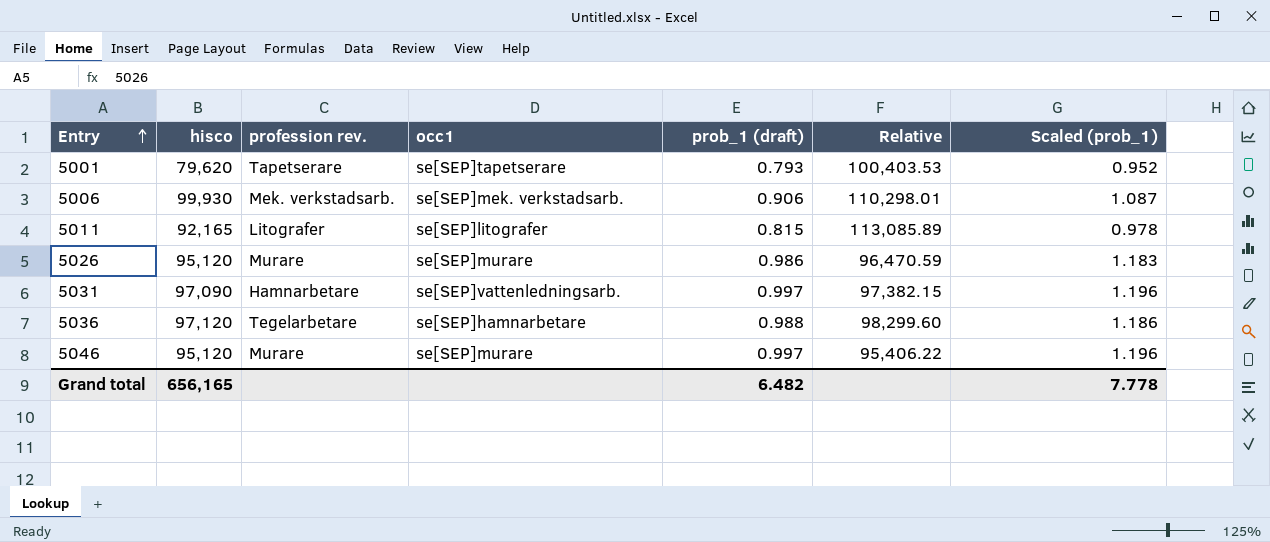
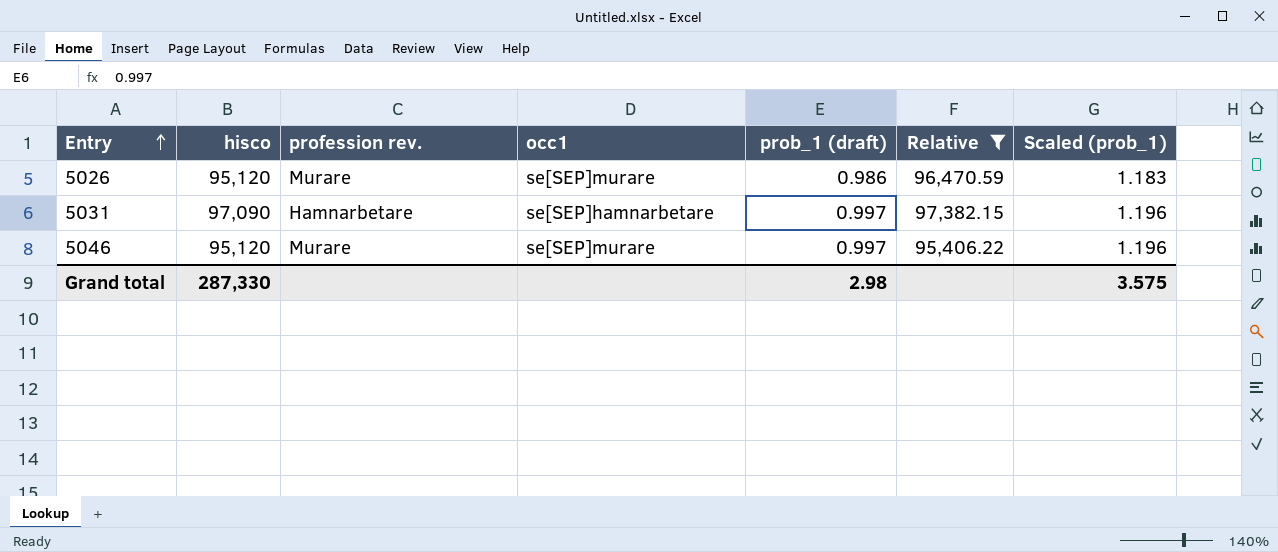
filter: none -> Relative <= 97,382.15
5031 | occ1: se[SEP]vattenledningsarb. -> se[SEP]hamnarbetare
Grand total | hisco: 656,165 -> 287,330
Grand total | prob_1 (draft): 6.482 -> 2.98
Grand total | Scaled (prob_1): 7.778 -> 3.575

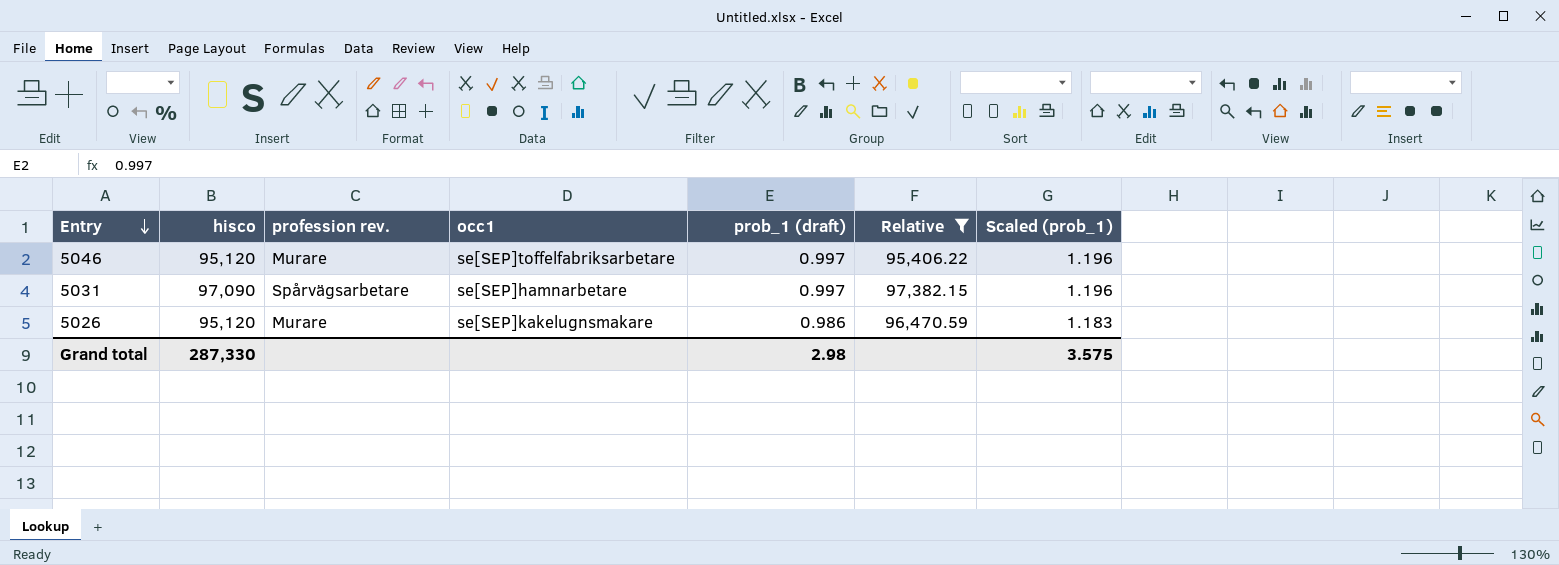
row order: Entry ascending -> Entry descending
5046 | occ1: se[SEP]murare -> se[SEP]toffelfabriksarbetare
5031 | profession rev.: Hamnarbetare -> Spårvägsarbetare
5026 | occ1: se[SEP]murare -> se[SEP]kakelugnsmakare

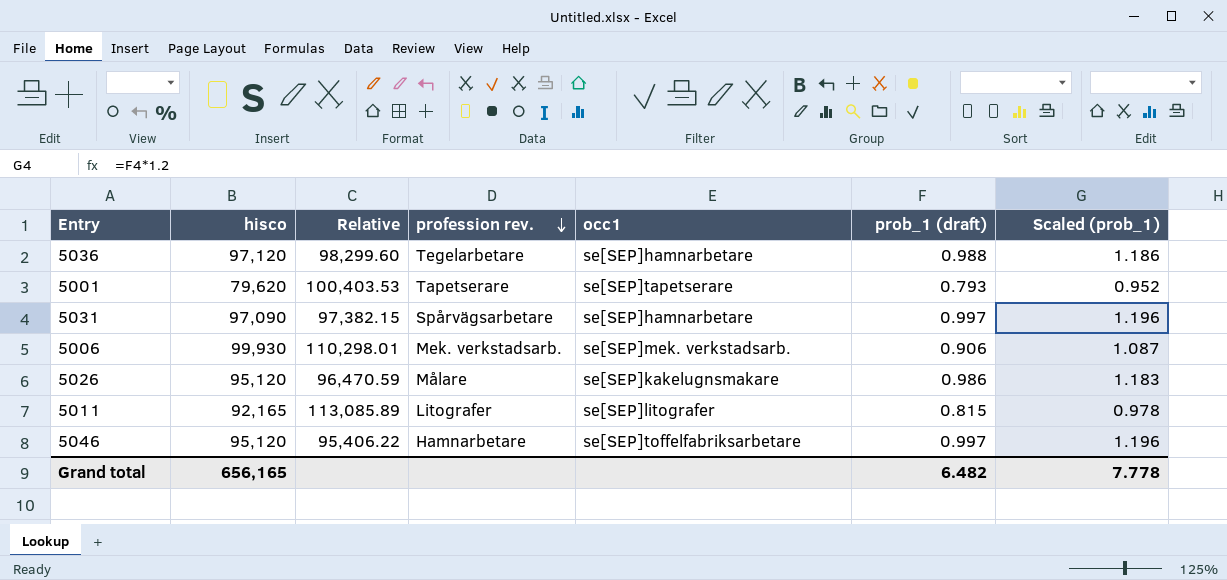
filter: Relative <= 97,382.15 -> none
row order: Entry descending -> profession rev. descending
column Relative | position: 6 -> 3
5026 | profession rev.: Murare -> Målare
5046 | profession rev.: Murare -> Hamnarbetare
Grand total | hisco: 287,330 -> 656,165
Grand total | prob_1 (draft): 2.98 -> 6.482
Grand total | Scaled (prob_1): 3.575 -> 7.778

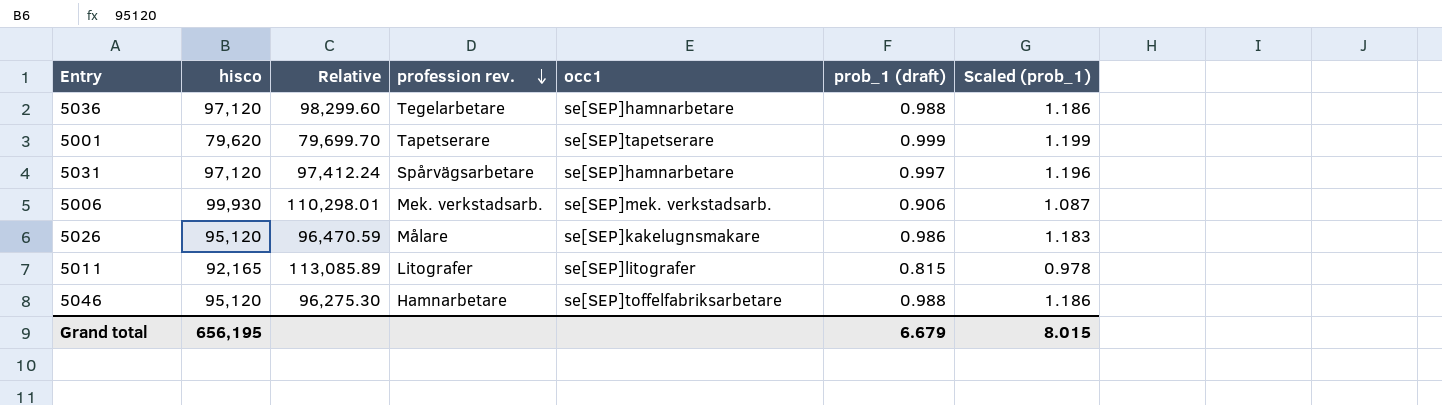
5001 | Relative: 100,403.53 -> 79,699.70
5001 | prob_1 (draft): 0.793 -> 0.999
5001 | Scaled (prob_1): 0.952 -> 1.199
5031 | hisco: 97,090 -> 97,120
5031 | Relative: 97,382.15 -> 97,412.24
5046 | Relative: 95,406.22 -> 96,275.30
5046 | prob_1 (draft): 0.997 -> 0.988
5046 | Scaled (prob_1): 1.196 -> 1.186
Grand total | hisco: 656,165 -> 656,195
Grand total | prob_1 (draft): 6.482 -> 6.679
Grand total | Scaled (prob_1): 7.778 -> 8.015

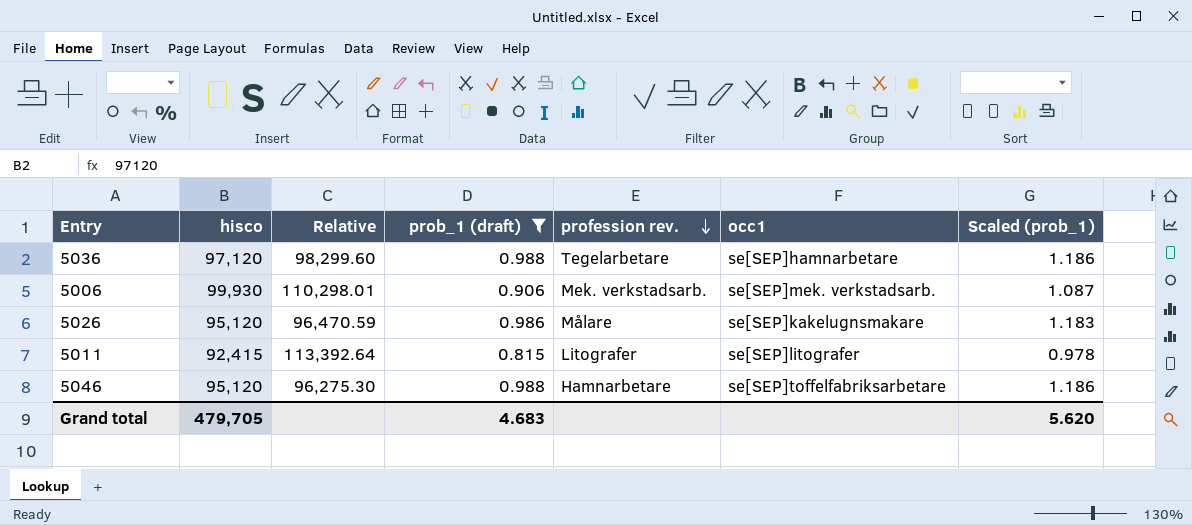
filter: none -> prob_1 (draft) <= 0.988
column prob_1 (draft) | position: 6 -> 4
5011 | hisco: 92,165 -> 92,415
5011 | Relative: 113,085.89 -> 113,392.64
Grand total | hisco: 656,195 -> 479,705
Grand total | prob_1 (draft): 6.679 -> 4.683
Grand total | Scaled (prob_1): 8.015 -> 5.620

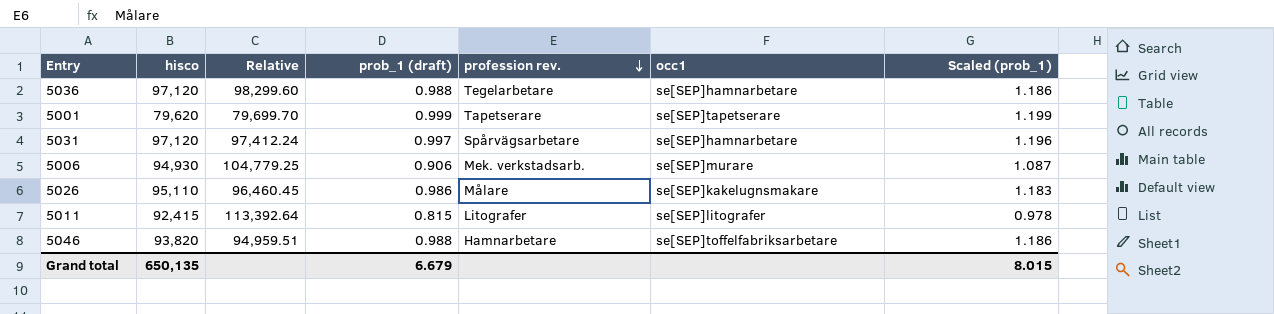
filter: prob_1 (draft) <= 0.988 -> none
5006 | hisco: 99,930 -> 94,930
5006 | Relative: 110,298.01 -> 104,779.25
5006 | occ1: se[SEP]mek. verkstadsarb. -> se[SEP]murare
5026 | hisco: 95,120 -> 95,110
5026 | Relative: 96,470.59 -> 96,460.45
5046 | hisco: 95,120 -> 93,820
5046 | Relative: 96,275.30 -> 94,959.51
Grand total | hisco: 479,705 -> 650,135
Grand total | prob_1 (draft): 4.683 -> 6.679
Grand total | Scaled (prob_1): 5.620 -> 8.015

